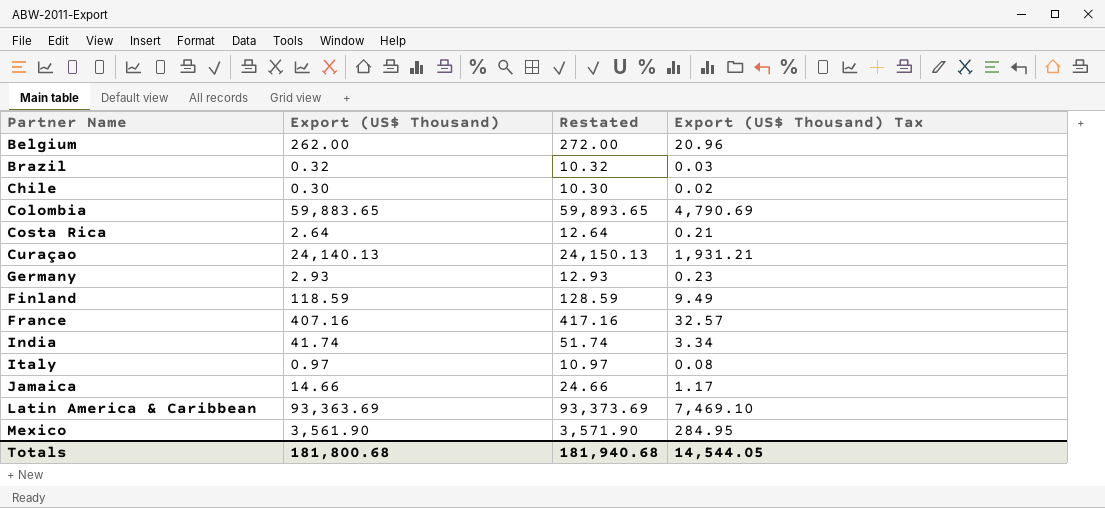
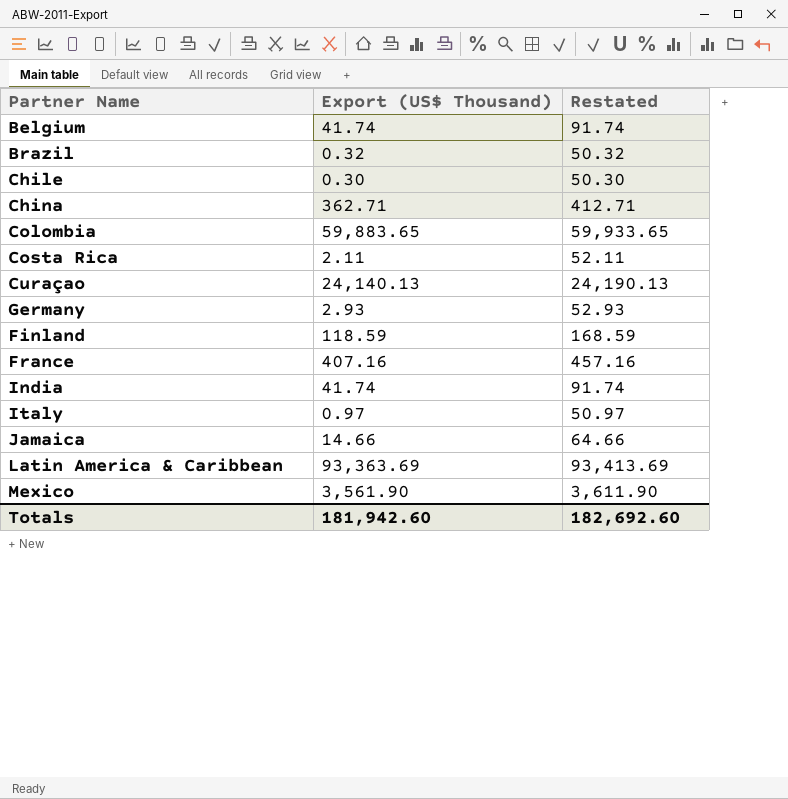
column Export (US$ Thousand) Tax | formula: [Export (US$ Thousand)] * 0.08 -> none
column Restated | formula: [Export (US$ Thousand)] + 10 -> [Export (US$ Thousand)] + 50
Belgium | Export (US$ Thousand): 262.00 -> 41.74
row China: none -> 362.71 | 412.71
Costa Rica | Export (US$ Thousand): 2.64 -> 2.11
Totals | Export (US$ Thousand): 181,800.68 -> 181,942.60
Totals | Restated: 181,940.68 -> 182,692.60

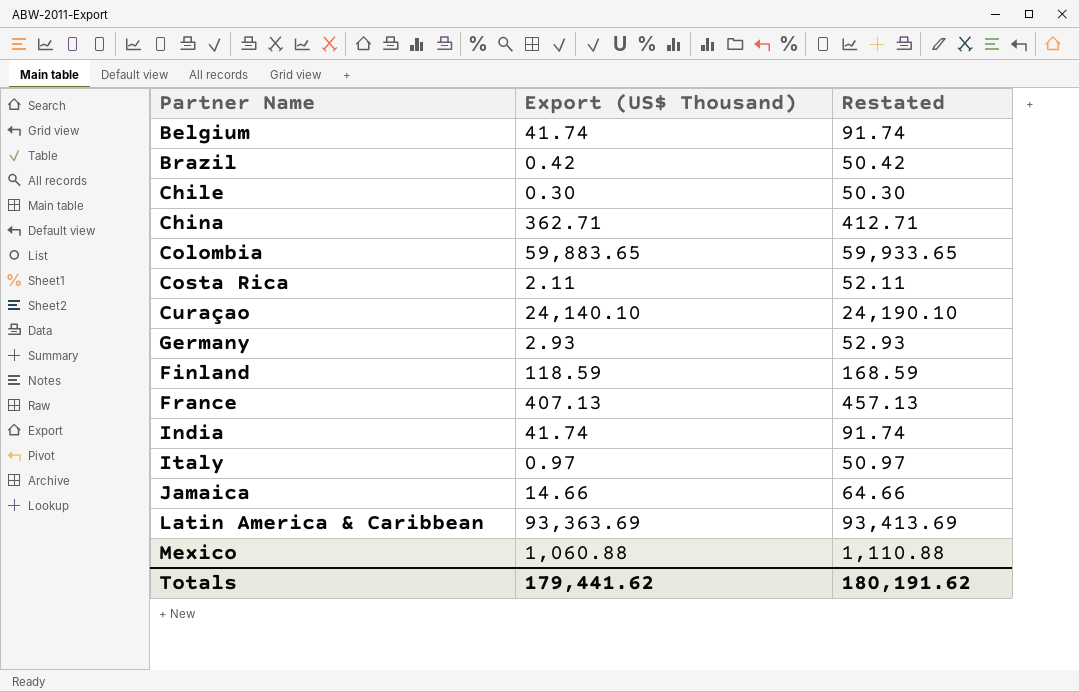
Brazil | Export (US$ Thousand): 0.32 -> 0.42
Brazil | Restated: 50.32 -> 50.42
Curaçao | Export (US$ Thousand): 24,140.13 -> 24,140.10
Curaçao | Restated: 24,190.13 -> 24,190.10
France | Export (US$ Thousand): 407.16 -> 407.13
France | Restated: 457.16 -> 457.13
Mexico | Export (US$ Thousand): 3,561.90 -> 1,060.88
Mexico | Restated: 3,611.90 -> 1,110.88
Totals | Export (US$ Thousand): 181,942.60 -> 179,441.62
Totals | Restated: 182,692.60 -> 180,191.62

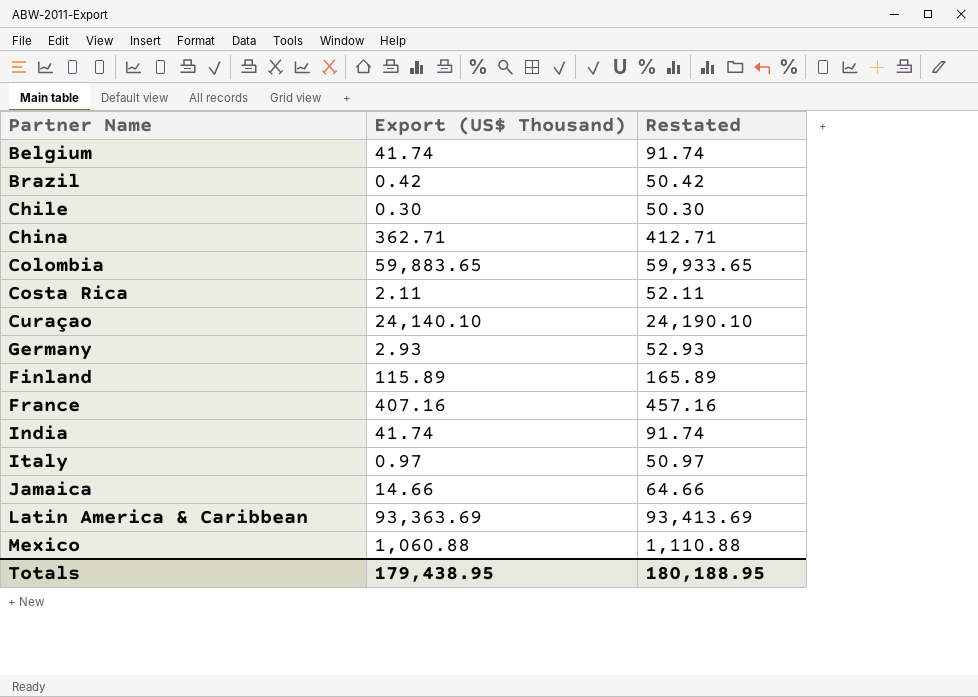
Finland | Export (US$ Thousand): 118.59 -> 115.89
Finland | Restated: 168.59 -> 165.89
France | Export (US$ Thousand): 407.13 -> 407.16
France | Restated: 457.13 -> 457.16
Totals | Export (US$ Thousand): 179,441.62 -> 179,438.95
Totals | Restated: 180,191.62 -> 180,188.95

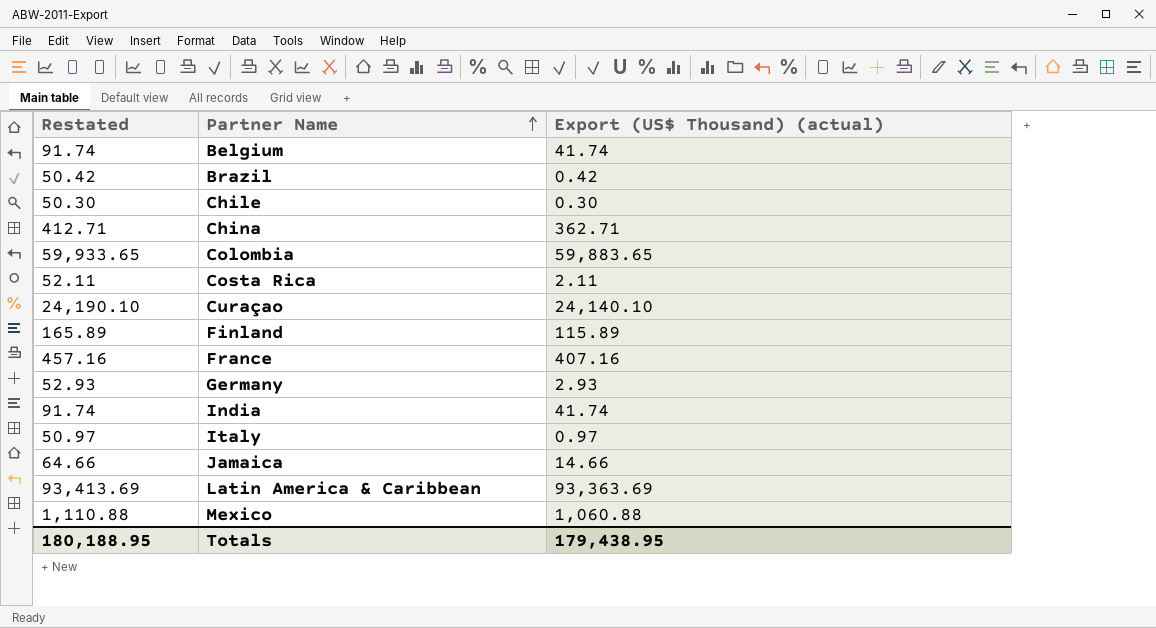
row order: none -> Partner Name ascending
column Restated | position: 3 -> 1
column name: Export (US$ Thousand) -> Export (US$ Thousand) (actual)

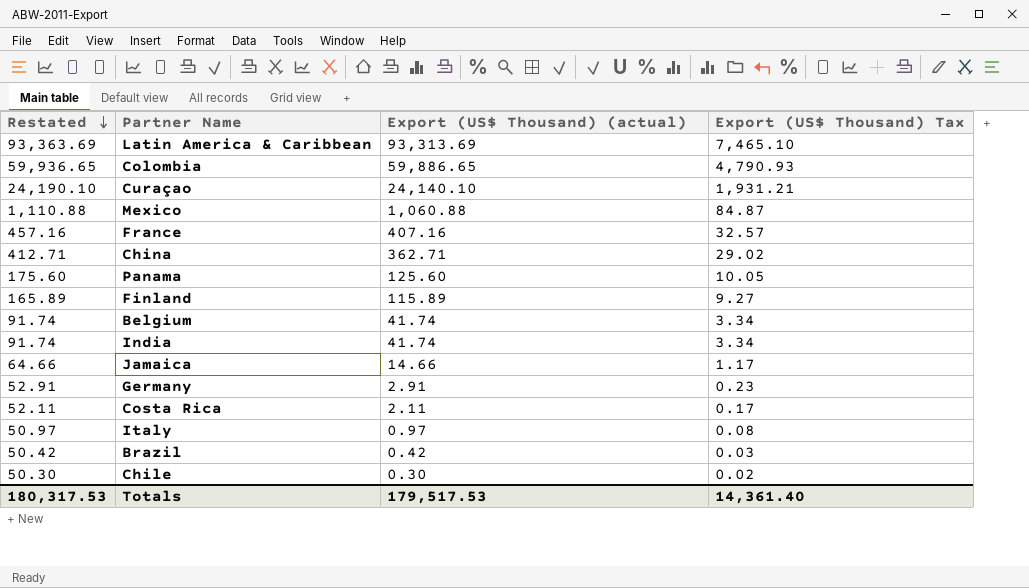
row order: Partner Name ascending -> Restated descending
column Export (US$ Thousand) Tax | formula: none -> [Export (US$ Thousand) (actual)] * 0.08
Latin America & Caribbean | Restated: 93,413.69 -> 93,363.69
Latin America & Caribbean | Export (US$ Thousand) (actual): 93,363.69 -> 93,313.69
Colombia | Restated: 59,933.65 -> 59,936.65
Colombia | Export (US$ Thousand) (actual): 59,883.65 -> 59,886.65
row Panama: none -> 175.60 | 125.60 | 10.05
Germany | Restated: 52.93 -> 52.91
Germany | Export (US$ Thousand) (actual): 2.93 -> 2.91
Totals | Restated: 180,188.95 -> 180,317.53
Totals | Export (US$ Thousand) (actual): 179,438.95 -> 179,517.53

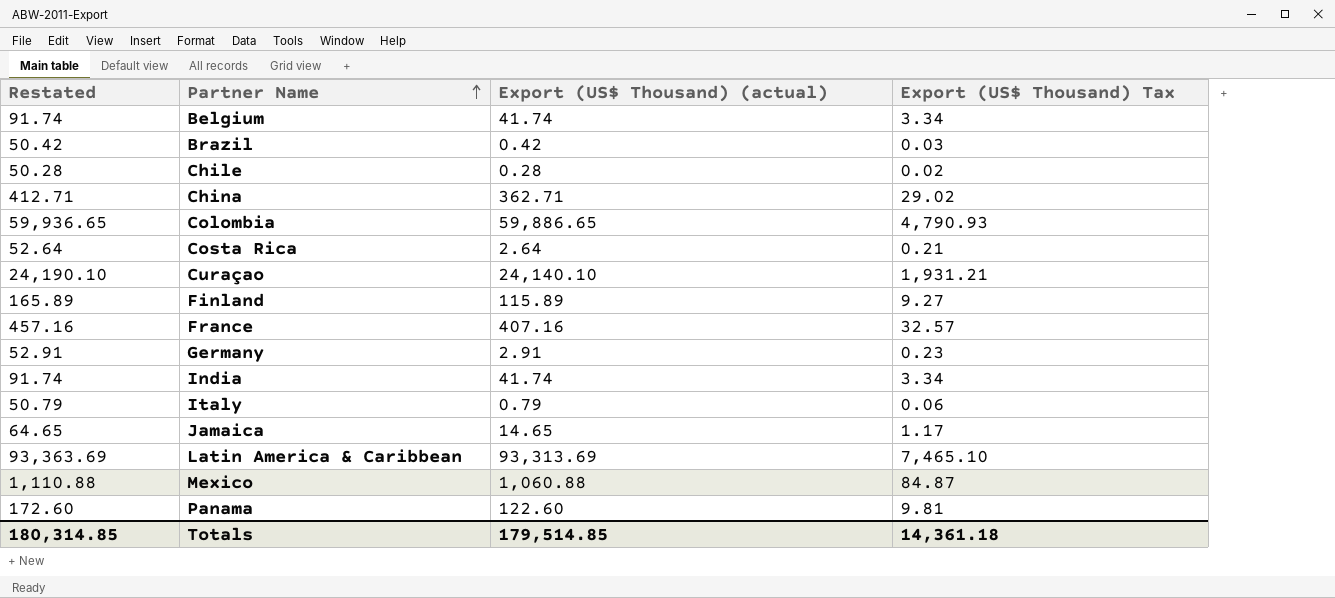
row order: Restated descending -> Partner Name ascending
Chile | Restated: 50.30 -> 50.28
Chile | Export (US$ Thousand) (actual): 0.30 -> 0.28
Costa Rica | Restated: 52.11 -> 52.64
Costa Rica | Export (US$ Thousand) (actual): 2.11 -> 2.64
Costa Rica | Export (US$ Thousand) Tax: 0.17 -> 0.21
Italy | Restated: 50.97 -> 50.79
Italy | Export (US$ Thousand) (actual): 0.97 -> 0.79
Italy | Export (US$ Thousand) Tax: 0.08 -> 0.06
Jamaica | Restated: 64.66 -> 64.65
Jamaica | Export (US$ Thousand) (actual): 14.66 -> 14.65
Panama | Restated: 175.60 -> 172.60
Panama | Export (US$ Thousand) (actual): 125.60 -> 122.60
Panama | Export (US$ Thousand) Tax: 10.05 -> 9.81
Totals | Restated: 180,317.53 -> 180,314.85
Totals | Export (US$ Thousand) (actual): 179,517.53 -> 179,514.85
Totals | Export (US$ Thousand) Tax: 14,361.40 -> 14,361.18

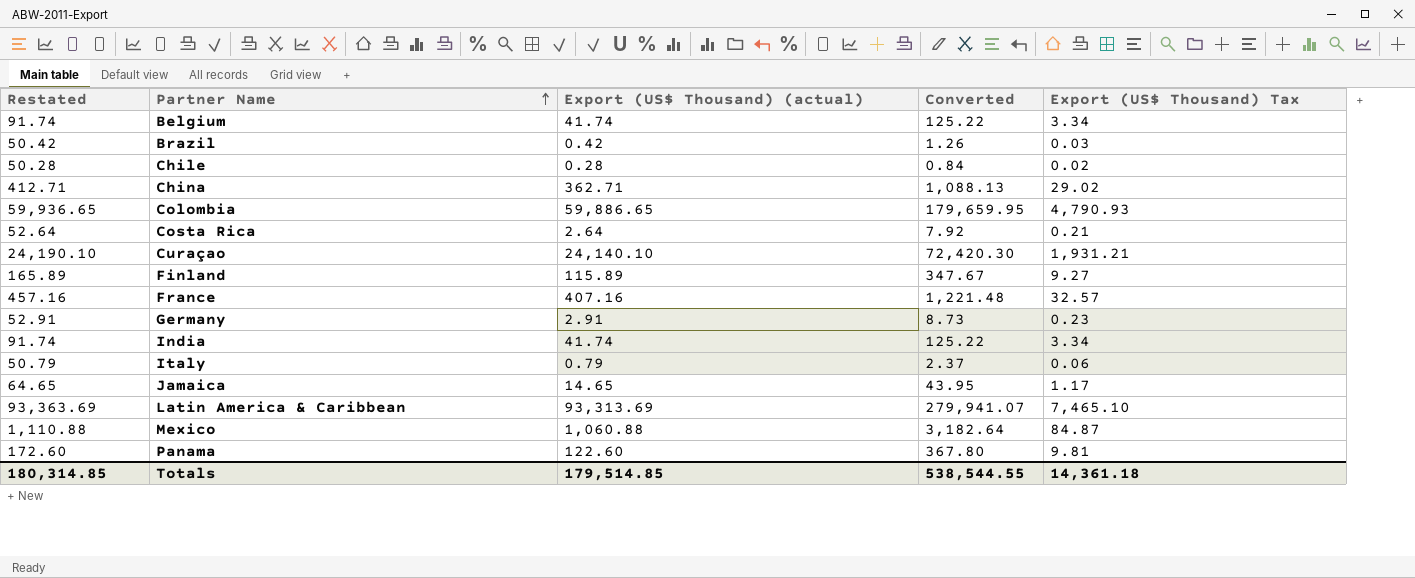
column Converted | formula: none -> [Export (US$ Thousand) (actual)] * 3

